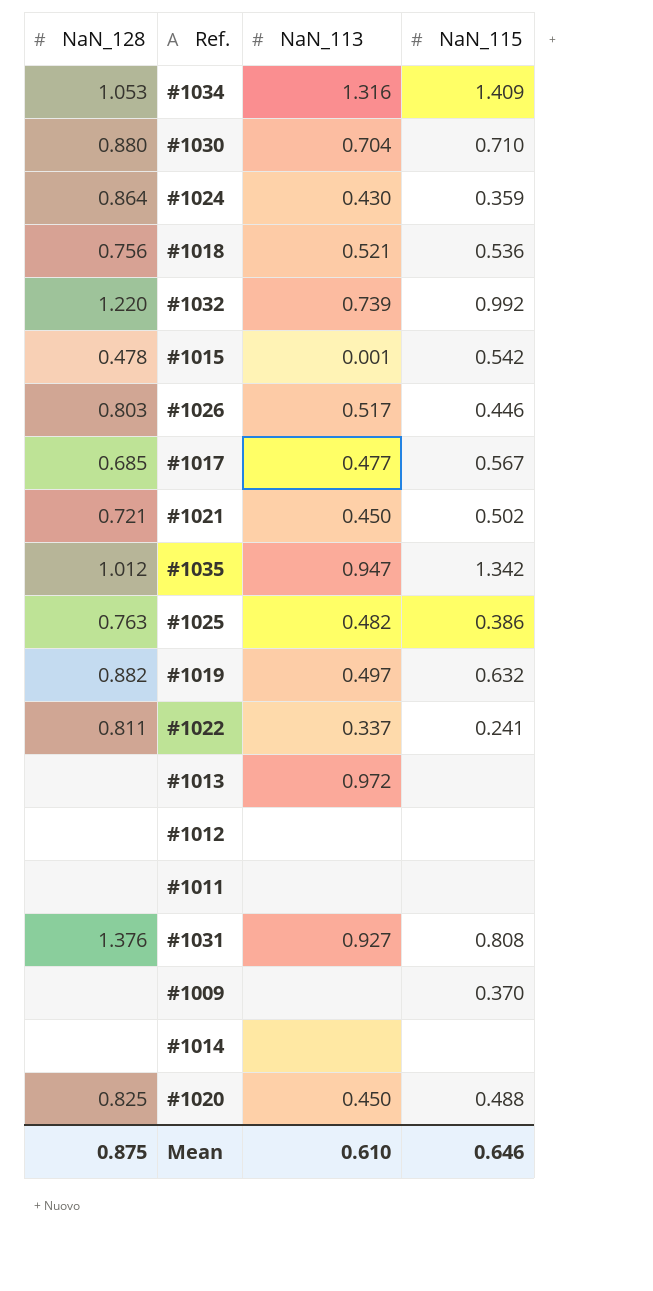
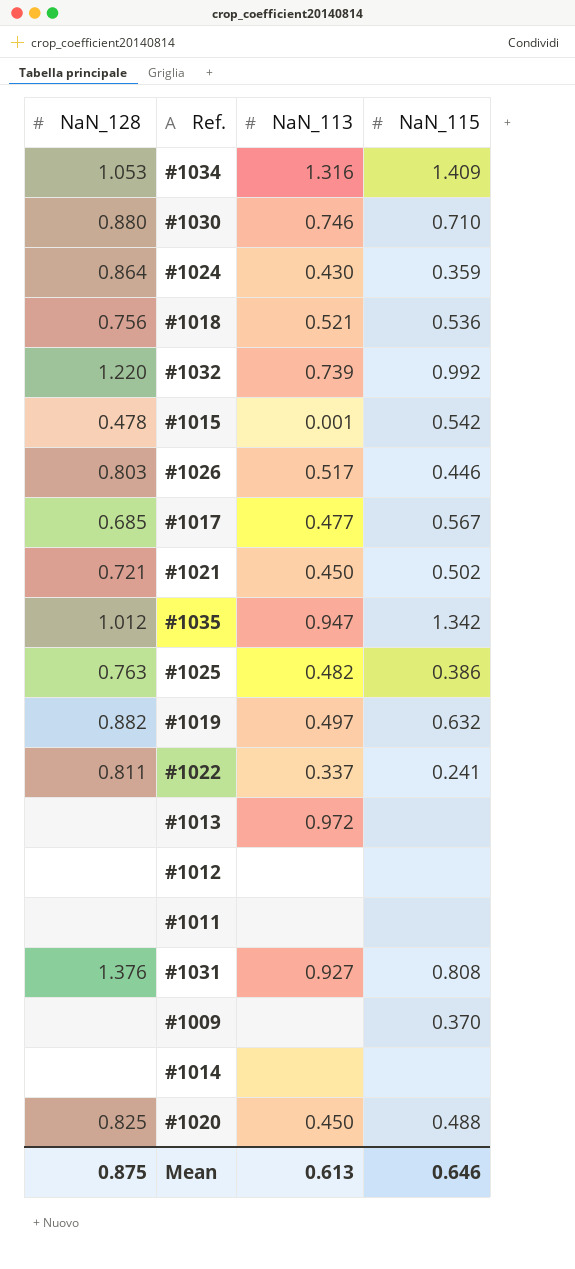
#1030 | NaN_113: 0.704 -> 0.746
Mean | NaN_113: 0.610 -> 0.613

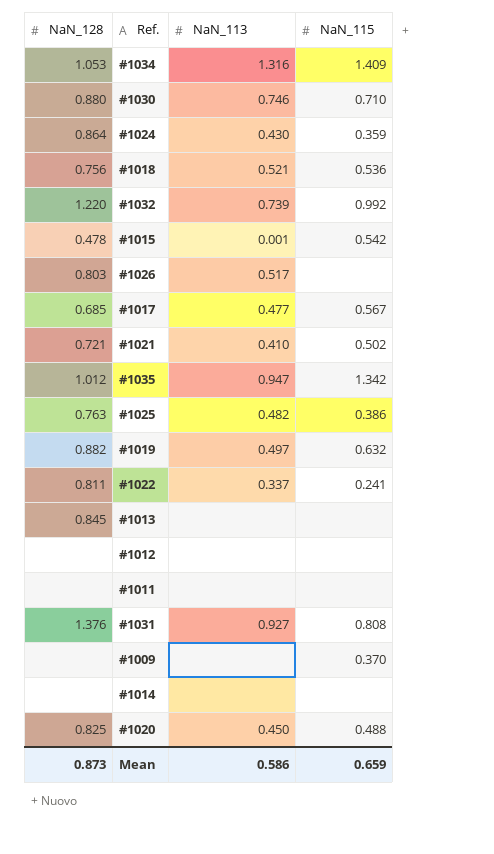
#1026 | NaN_115: 0.446 -> none
#1021 | NaN_113: 0.450 -> 0.410
#1013 | NaN_128: none -> 0.845
#1013 | NaN_113: 0.972 -> none
Mean | NaN_128: 0.875 -> 0.873
Mean | NaN_113: 0.613 -> 0.586
Mean | NaN_115: 0.646 -> 0.659

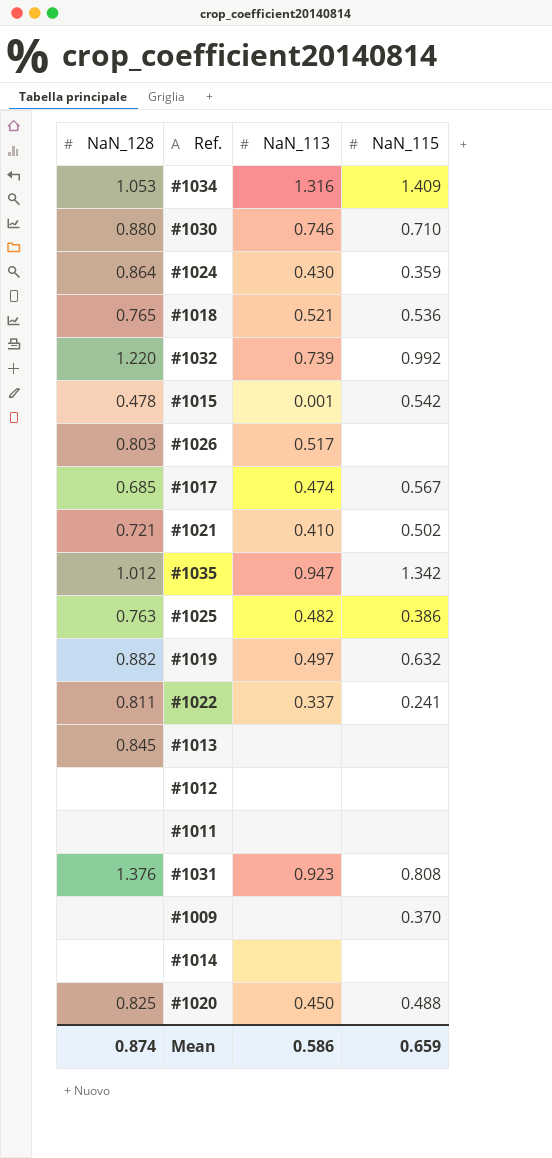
#1018 | NaN_128: 0.756 -> 0.765
#1017 | NaN_113: 0.477 -> 0.474
#1031 | NaN_113: 0.927 -> 0.923
Mean | NaN_128: 0.873 -> 0.874

